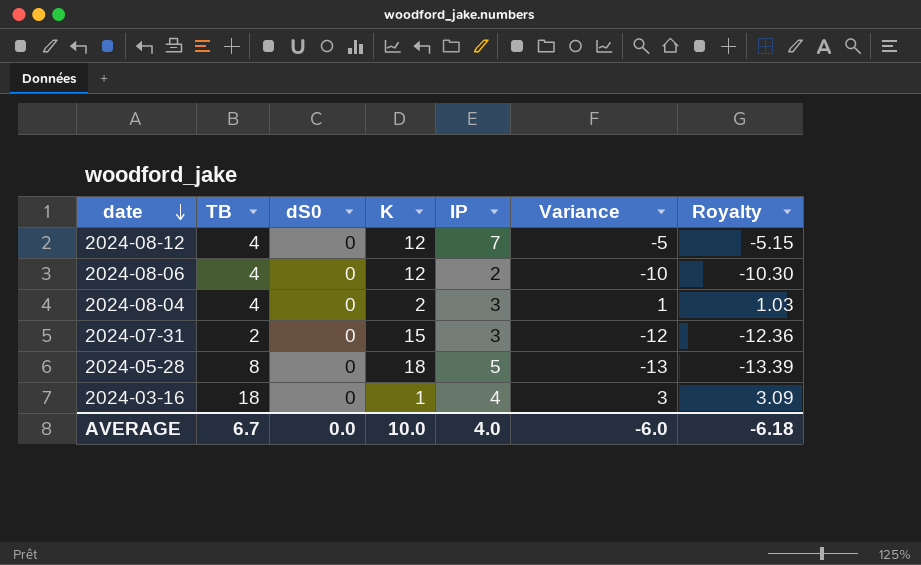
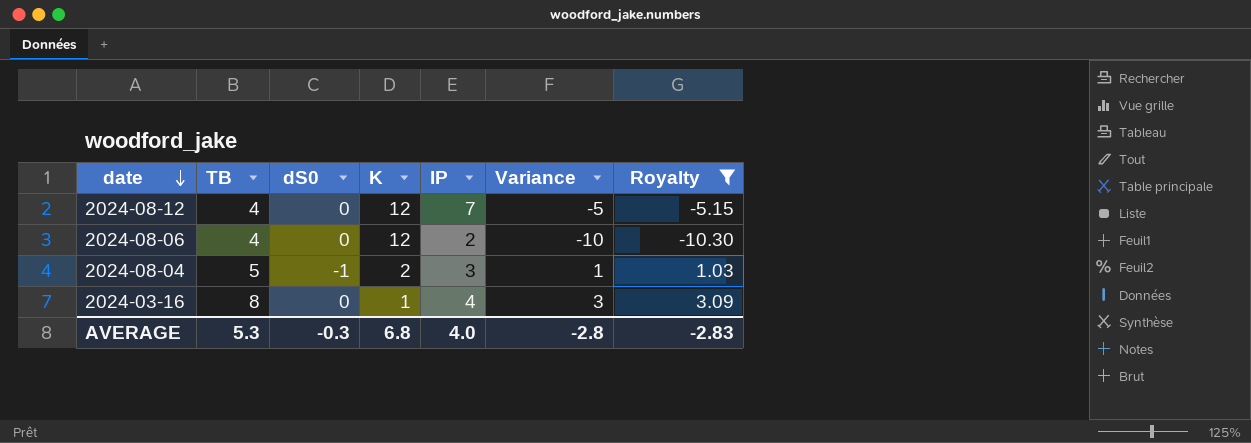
filter: none -> Royalty >= -10.30
2024-08-04 | TB: 4 -> 5
2024-08-04 | dS0: 0 -> -1
2024-03-16 | TB: 18 -> 8
AVERAGE | TB: 6.7 -> 5.3
AVERAGE | dS0: 0.0 -> -0.3
AVERAGE | K: 10.0 -> 6.8
AVERAGE | Variance: -6.0 -> -2.8
AVERAGE | Royalty: -6.18 -> -2.83

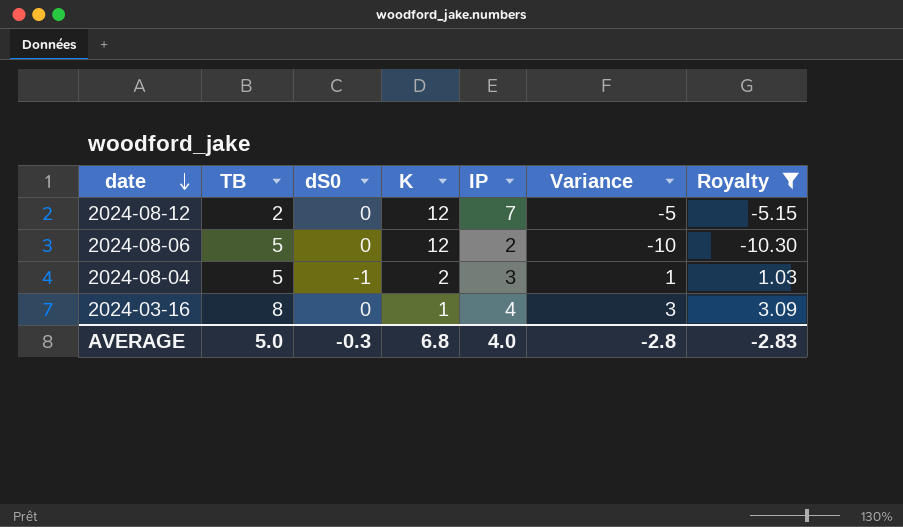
2024-08-12 | TB: 4 -> 2
2024-08-06 | TB: 4 -> 5
AVERAGE | TB: 5.3 -> 5.0

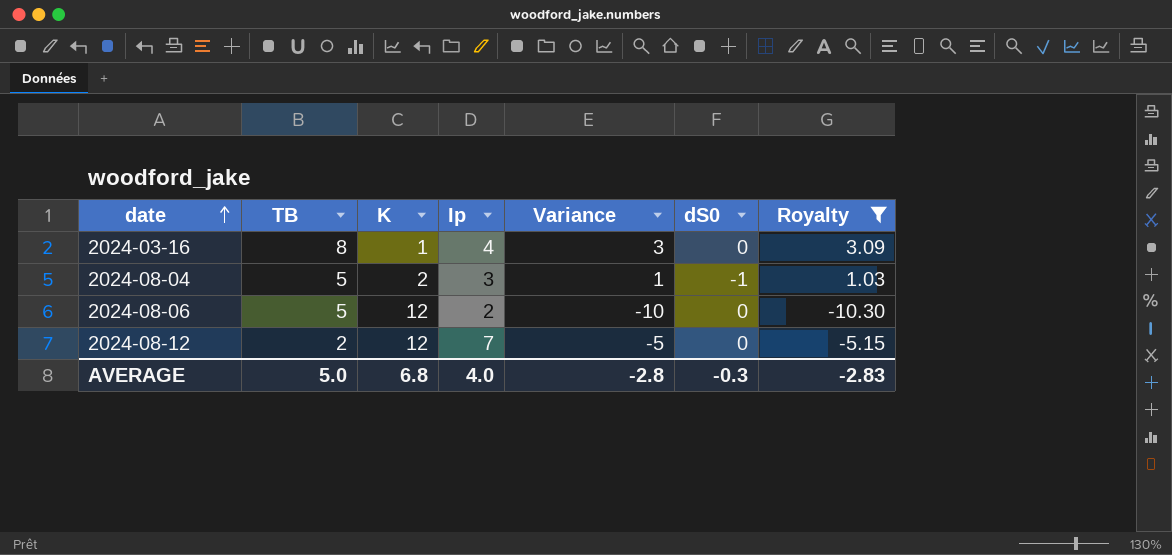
row order: date descending -> date ascending
column name: IP -> Ip
column dS0 | position: 3 -> 6

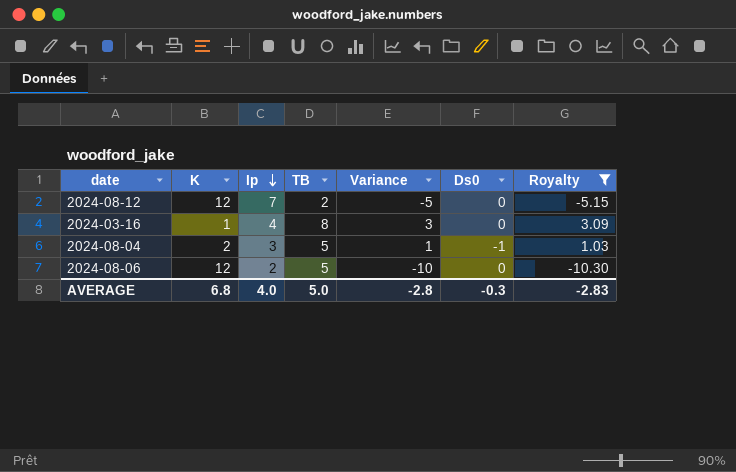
row order: date ascending -> Ip descending
column TB | position: 2 -> 4
column name: dS0 -> Ds0

